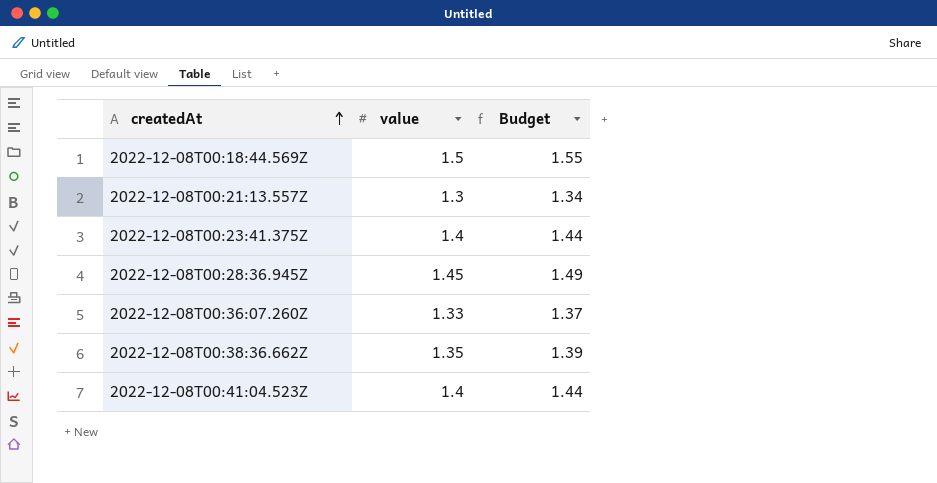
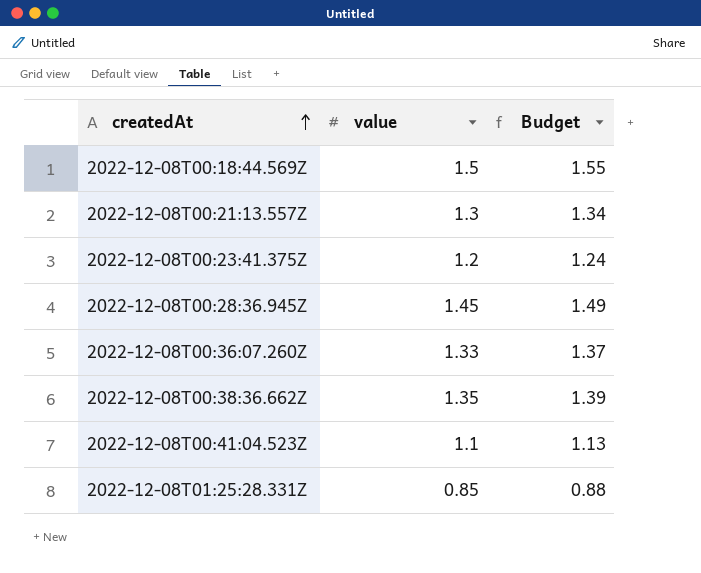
2022-12-08T00:23:41.375Z | value: 1.4 -> 1.2
2022-12-08T00:23:41.375Z | Budget: 1.44 -> 1.24
2022-12-08T00:41:04.523Z | value: 1.4 -> 1.1
2022-12-08T00:41:04.523Z | Budget: 1.44 -> 1.13
row 2022-12-08T01:25:28.331Z: none -> 0.85 | 0.88

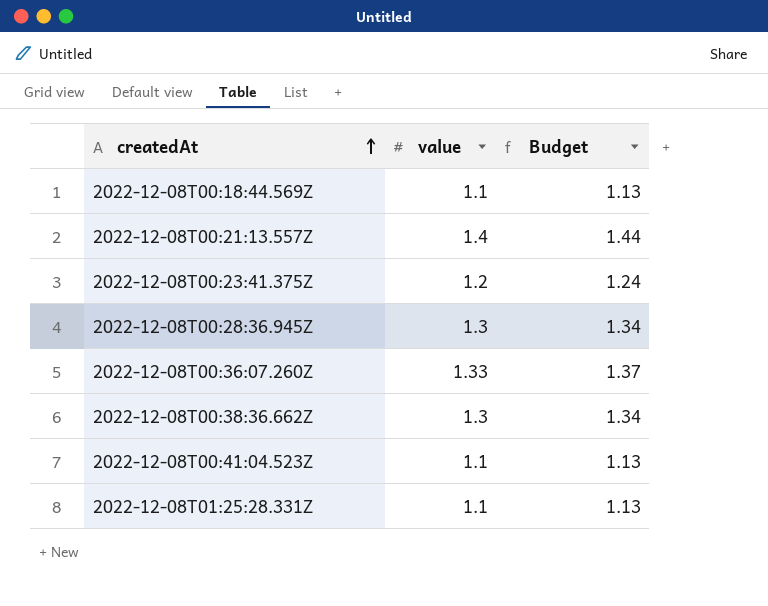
2022-12-08T00:18:44.569Z | value: 1.5 -> 1.1
2022-12-08T00:18:44.569Z | Budget: 1.55 -> 1.13
2022-12-08T00:21:13.557Z | value: 1.3 -> 1.4
2022-12-08T00:21:13.557Z | Budget: 1.34 -> 1.44
2022-12-08T00:28:36.945Z | value: 1.45 -> 1.3
2022-12-08T00:28:36.945Z | Budget: 1.49 -> 1.34
2022-12-08T00:38:36.662Z | value: 1.35 -> 1.3
2022-12-08T00:38:36.662Z | Budget: 1.39 -> 1.34
2022-12-08T01:25:28.331Z | value: 0.85 -> 1.1
2022-12-08T01:25:28.331Z | Budget: 0.88 -> 1.13

